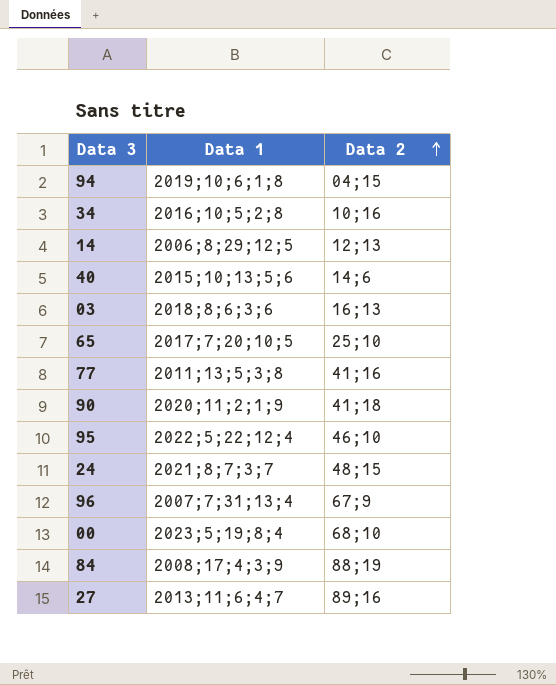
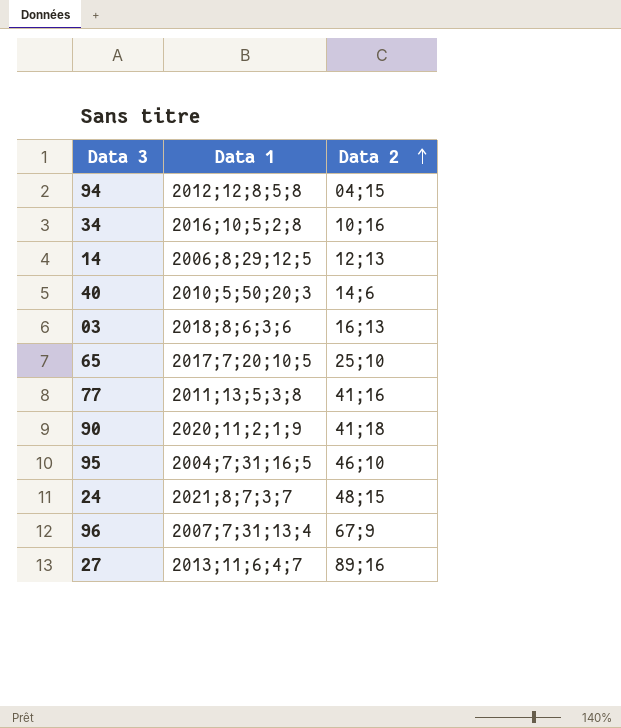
row 00: 2023;5;19;8;4 | 68;10 -> none
row 84: 2008;17;4;3;9 | 88;19 -> none
94 | Data 1: 2019;10;6;1;8 -> 2012;12;8;5;8
40 | Data 1: 2015;10;13;5;6 -> 2010;5;50;20;3
95 | Data 1: 2022;5;22;12;4 -> 2004;7;31;16;5

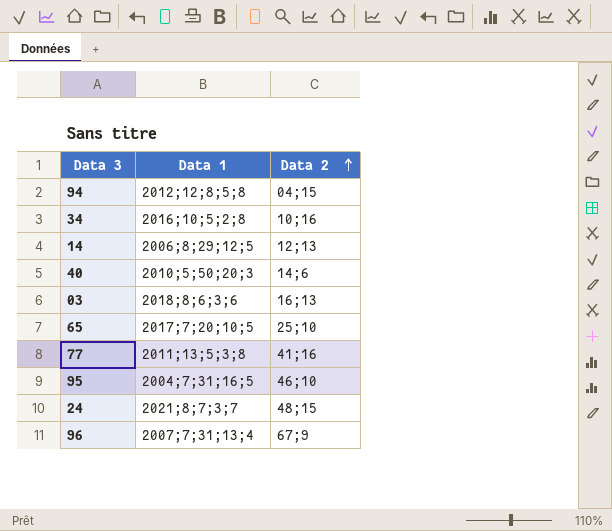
row 90: 2020;11;2;1;9 | 41;18 -> none
row 27: 2013;11;6;4;7 | 89;16 -> none

